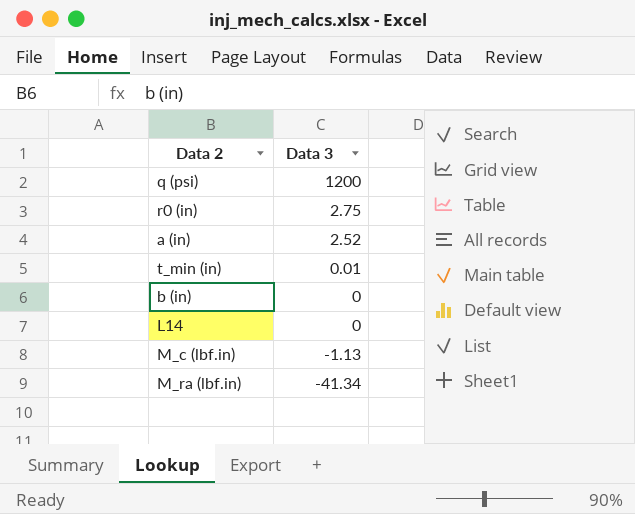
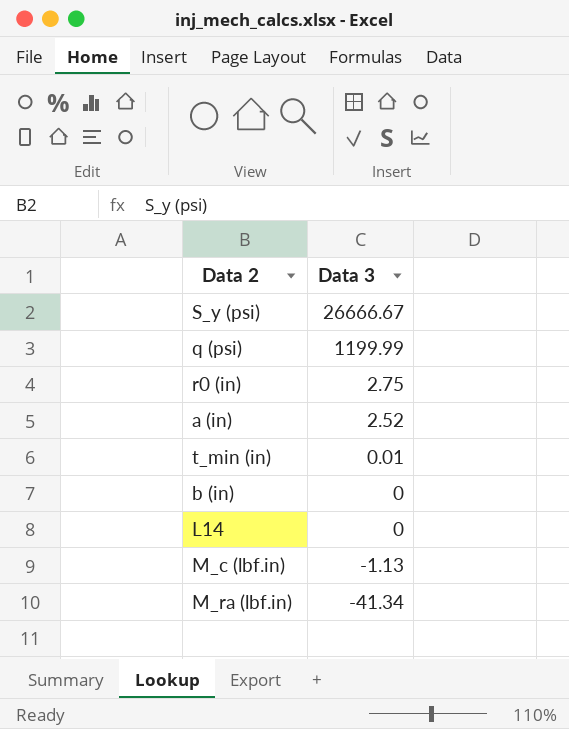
row S_y (psi): none -> 26666.67
q (psi) | Data 3: 1200 -> 1199.99

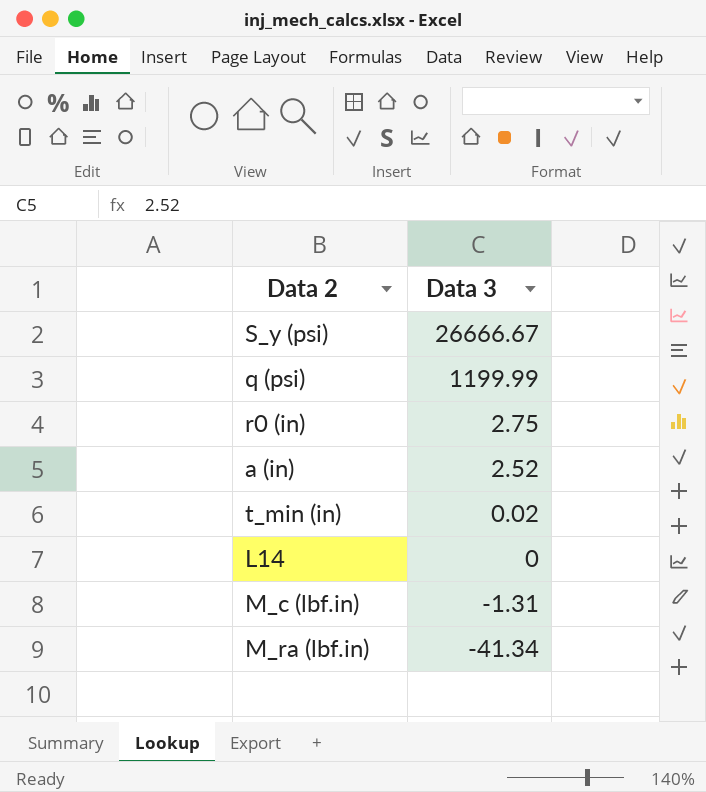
row b (in): 0 -> none
t_min (in) | Data 3: 0.01 -> 0.02
M_c (lbf.in) | Data 3: -1.13 -> -1.31

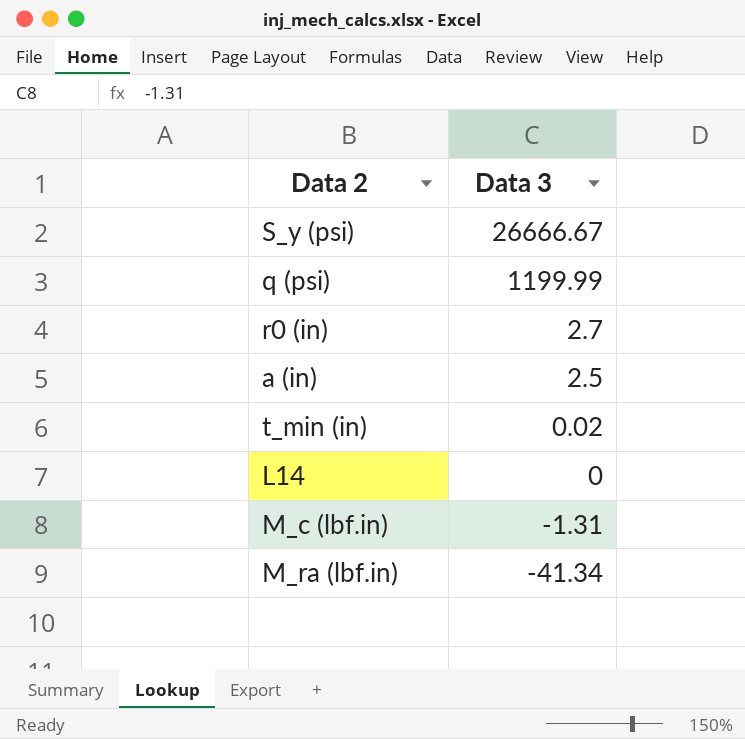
r0 (in) | Data 3: 2.75 -> 2.7
a (in) | Data 3: 2.52 -> 2.5

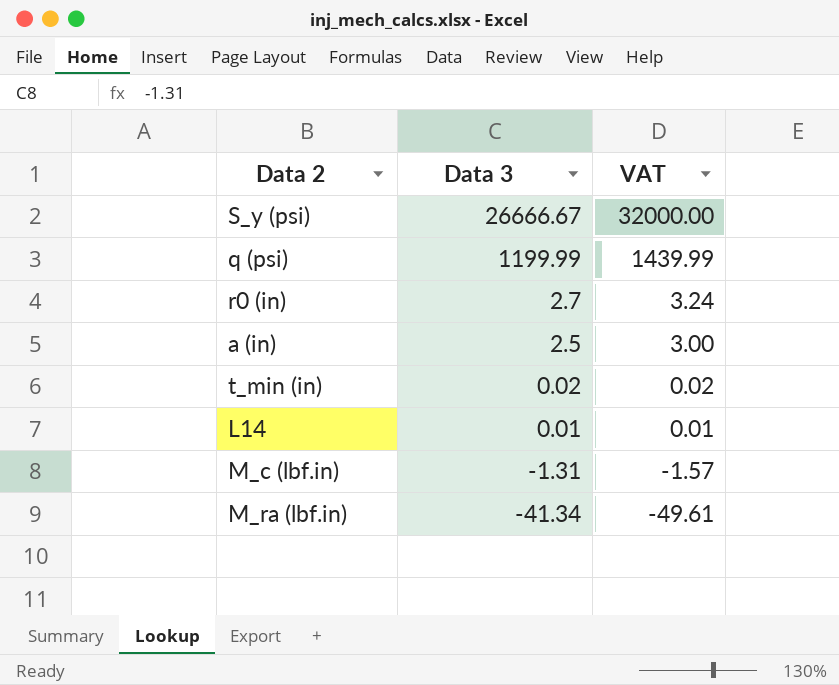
column VAT | formula: none -> [Data 3] * 1.2
L14 | Data 3: 0 -> 0.01

